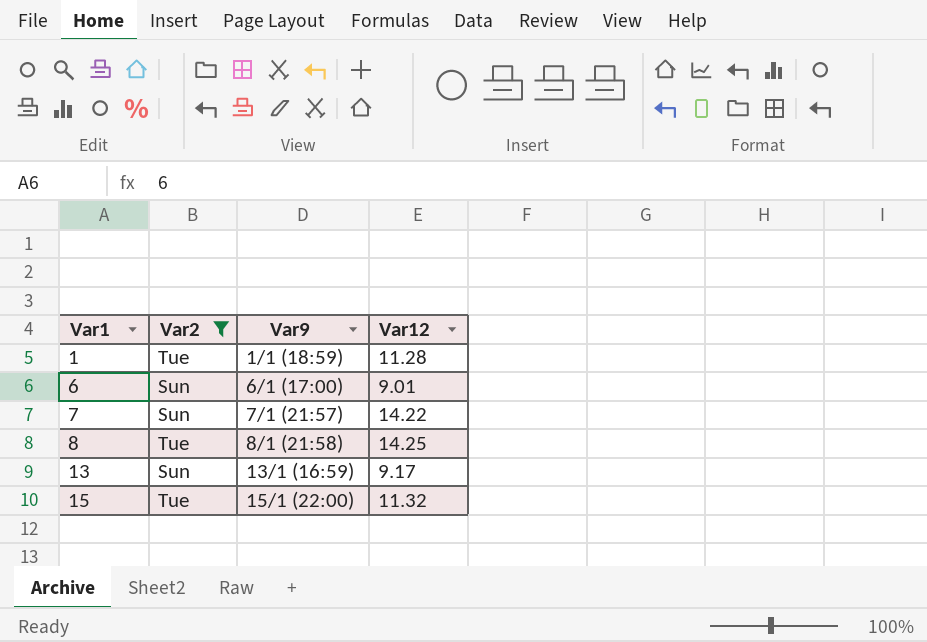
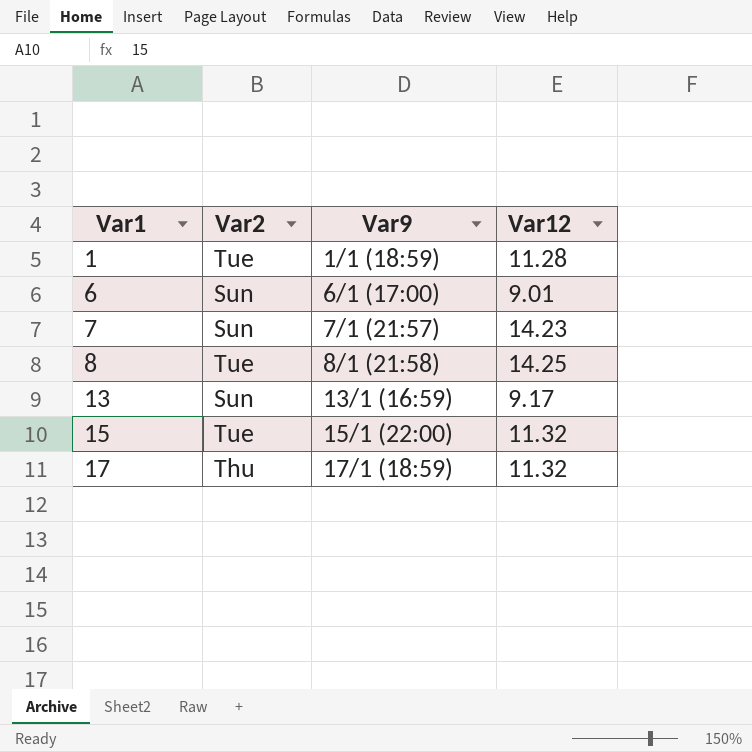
filter: Var2 != Thu -> none
7 | Var12: 14.22 -> 14.23

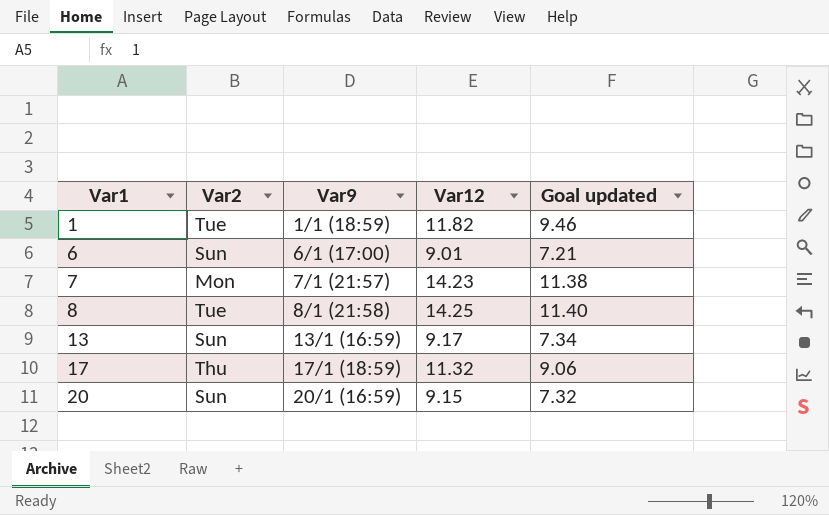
column Goal updated | formula: none -> [Var12] * 0.8
row 15: Tue | 15/1 (22:00) | 11.32 -> none
1 | Var12: 11.28 -> 11.82
7 | Var2: Sun -> Mon
row 20: none -> Sun | 20/1 (16:59) | 9.15 | 7.32

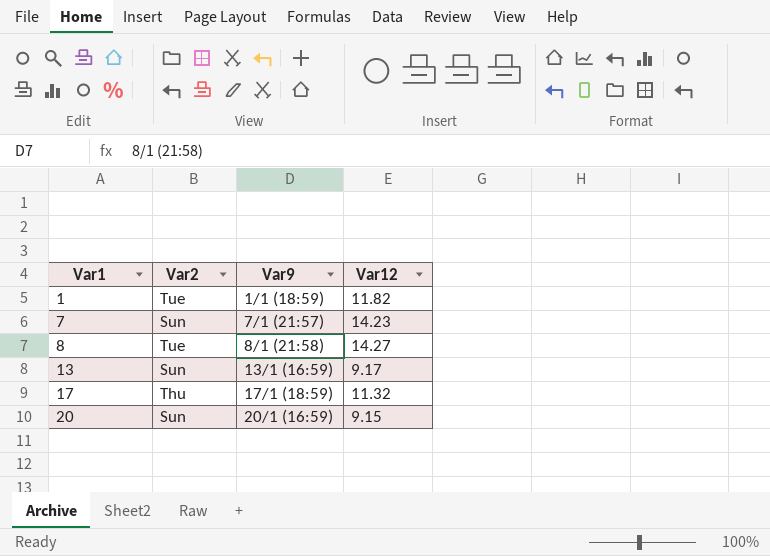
column Goal updated | formula: [Var12] * 0.8 -> none
row 6: Sun | 6/1 (17:00) | 9.01 | 7.21 -> none
7 | Var2: Mon -> Sun
8 | Var12: 14.25 -> 14.27

